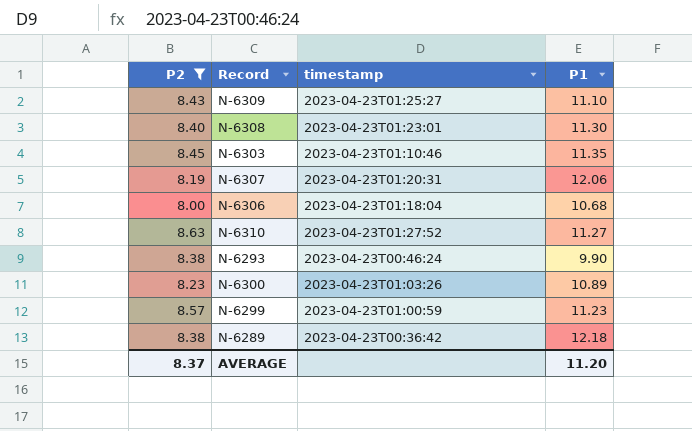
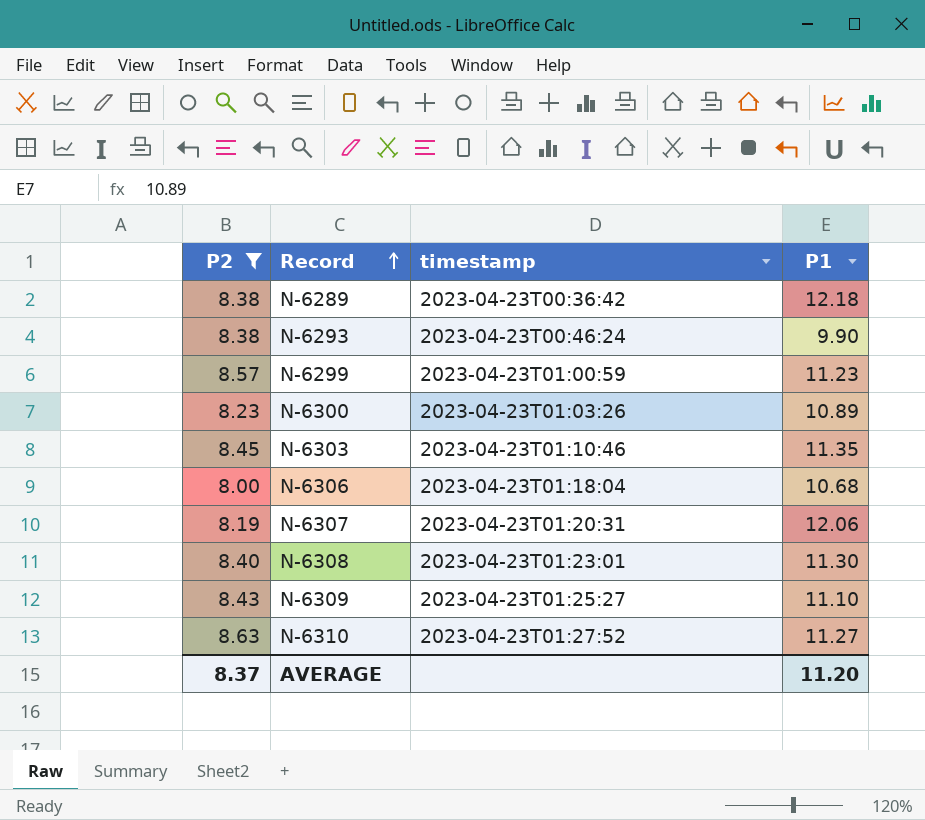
row order: none -> Record ascending

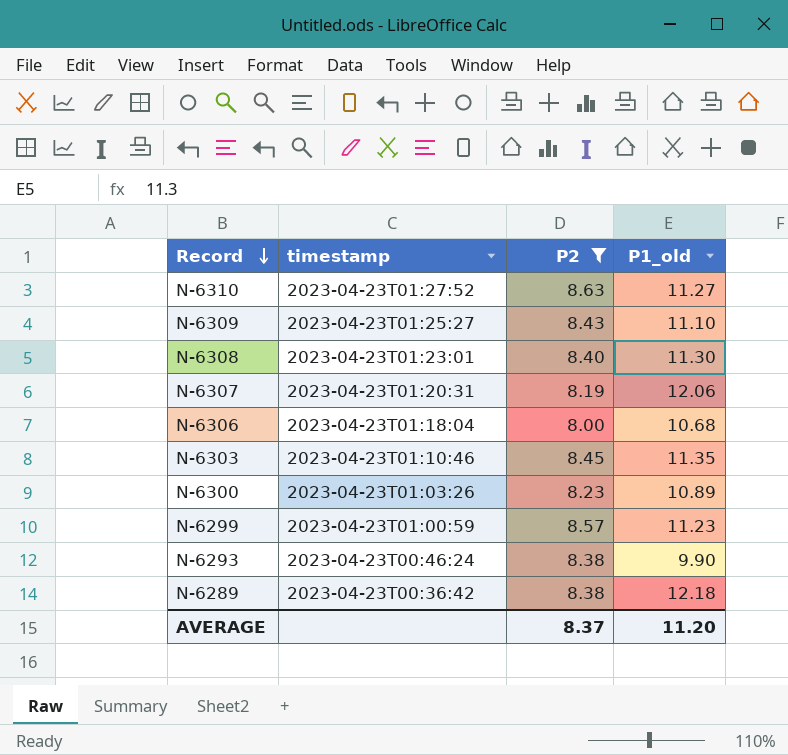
row order: Record ascending -> Record descending
column P2 | position: 1 -> 3
column name: P1 -> P1_old

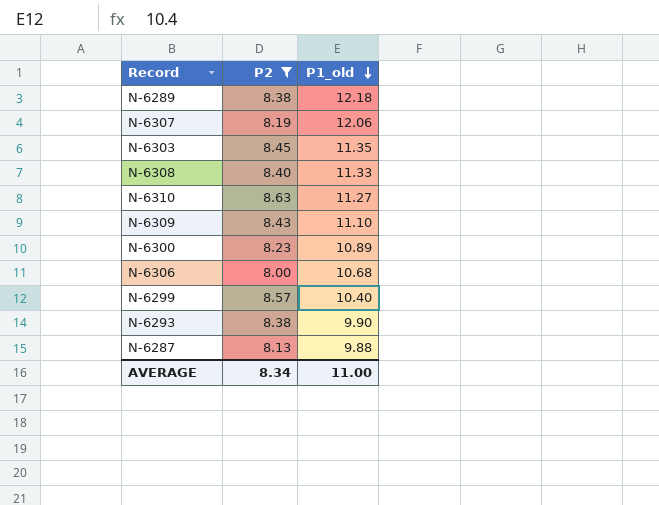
row order: Record descending -> P1_old descending
column timestamp | position: 2 -> none
N-6308 | P1_old: 11.30 -> 11.33
N-6299 | P1_old: 11.23 -> 10.40
row N-6287: none -> 8.13 | 9.88
AVERAGE | P2: 8.37 -> 8.34
AVERAGE | P1_old: 11.20 -> 11.00

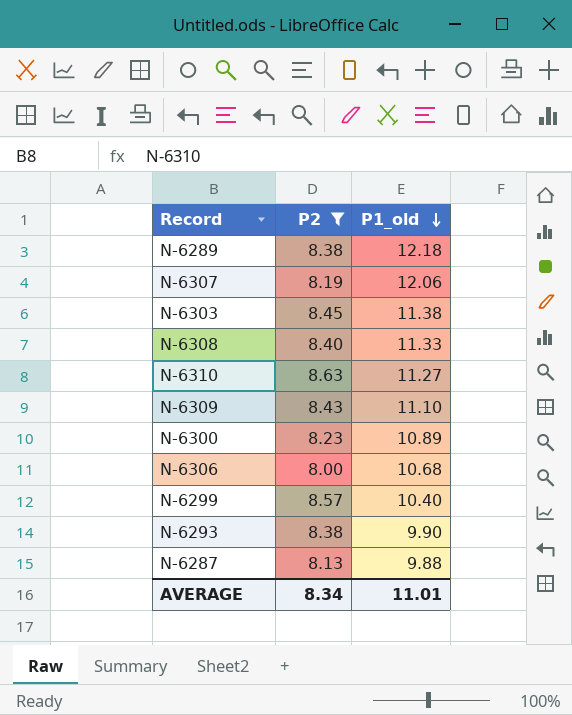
N-6303 | P1_old: 11.35 -> 11.38
AVERAGE | P1_old: 11.00 -> 11.01

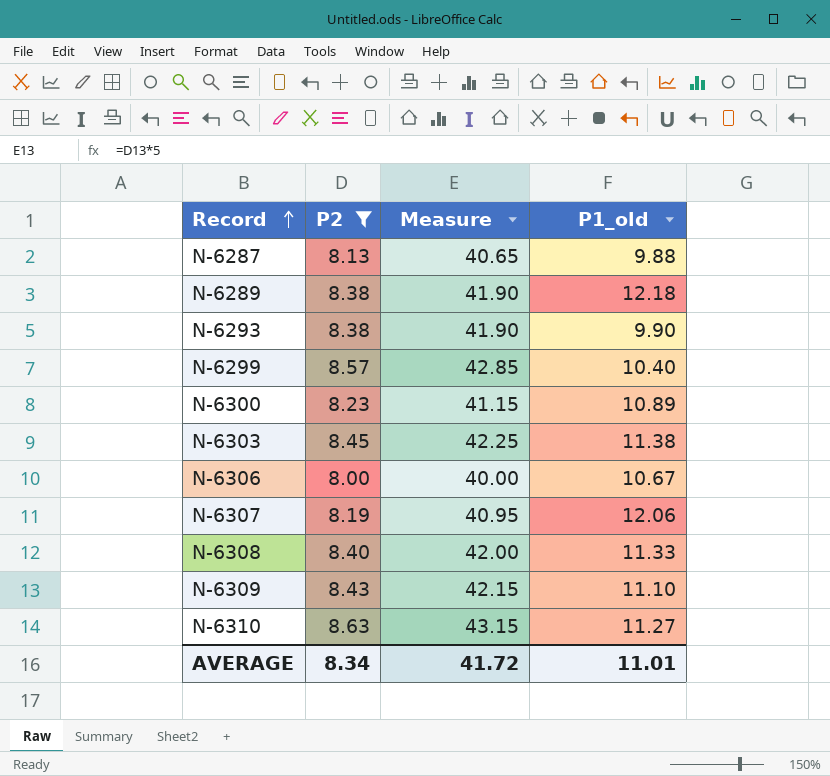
row order: P1_old descending -> Record ascending
column Measure | formula: none -> [P2] * 5
N-6306 | P1_old: 10.68 -> 10.67

